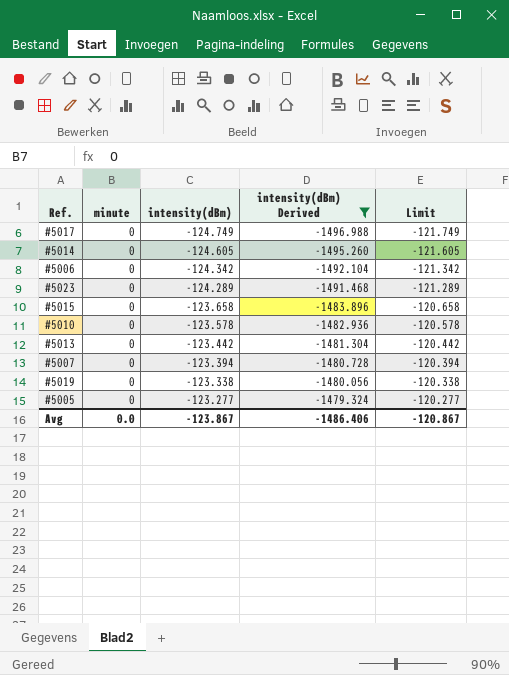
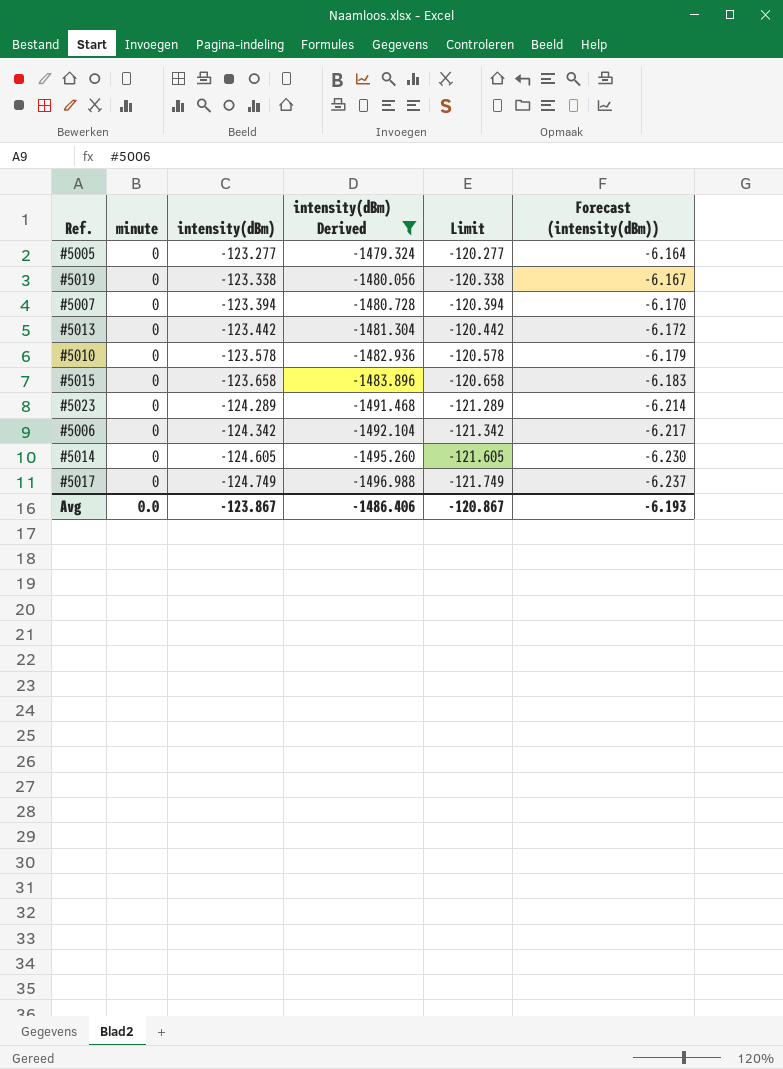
row order: intensity(dBm) ascending -> intensity(dBm) descending
column Forecast (intensity(dBm)) | formula: none -> [intensity(dBm)] * 0.05

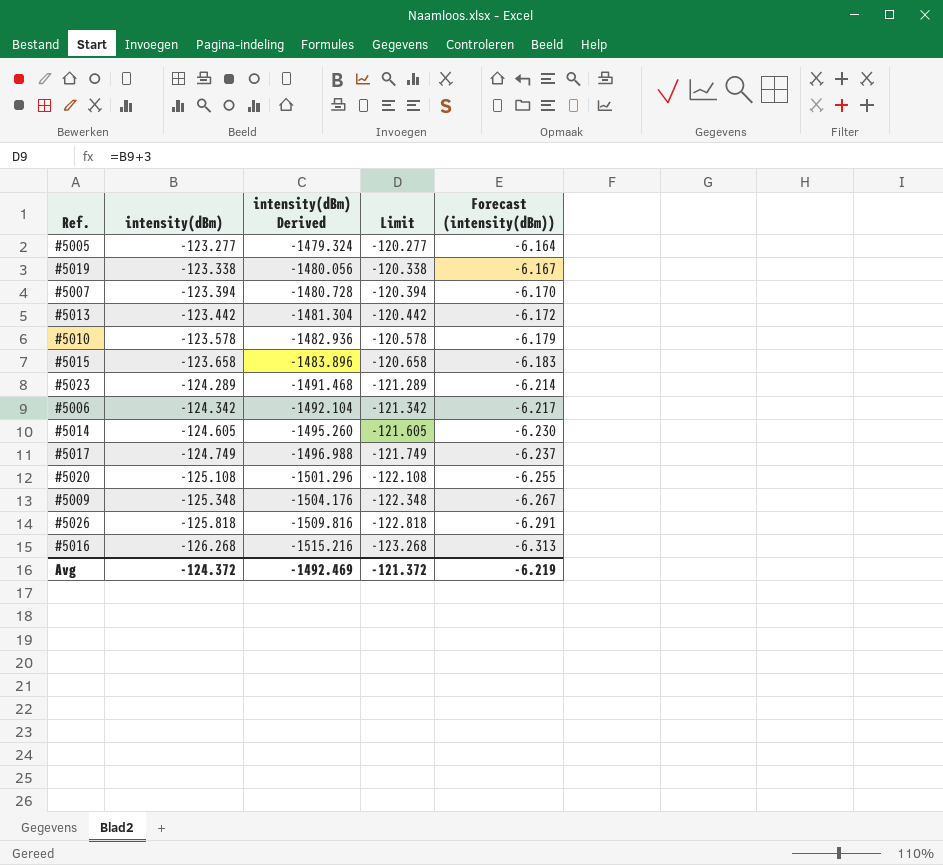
filter: intensity(dBm) Derived >= -1496.988 -> none
column minute | position: 2 -> none
Avg | intensity(dBm): -123.867 -> -124.372
Avg | intensity(dBm) Derived: -1486.406 -> -1492.469
Avg | Limit: -120.867 -> -121.372
Avg | Forecast (intensity(dBm)): -6.193 -> -6.219

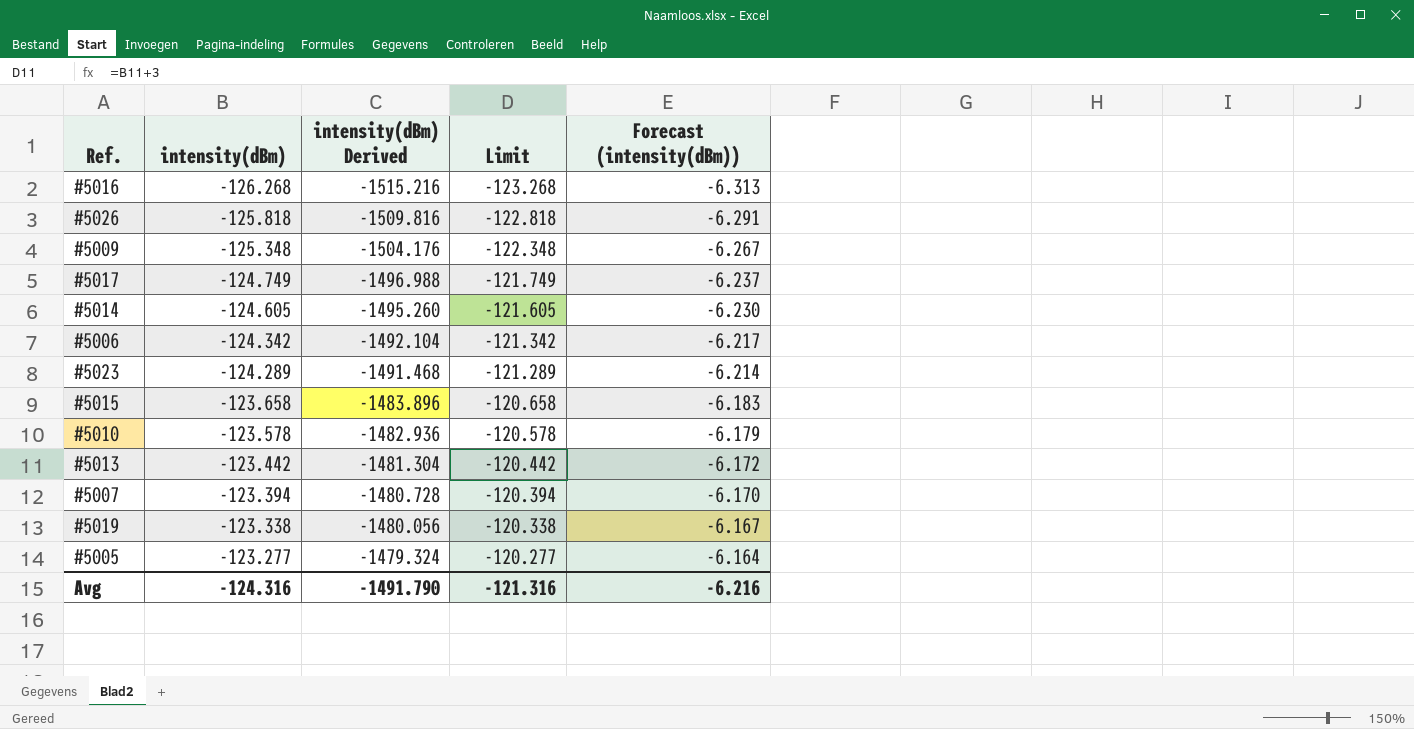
row order: intensity(dBm) descending -> intensity(dBm) ascending
row #5020: -125.108 | -1501.296 | -122.108 | -6.255 -> none
Avg | intensity(dBm): -124.372 -> -124.316
Avg | intensity(dBm) Derived: -1492.469 -> -1491.790
Avg | Limit: -121.372 -> -121.316
Avg | Forecast (intensity(dBm)): -6.219 -> -6.216

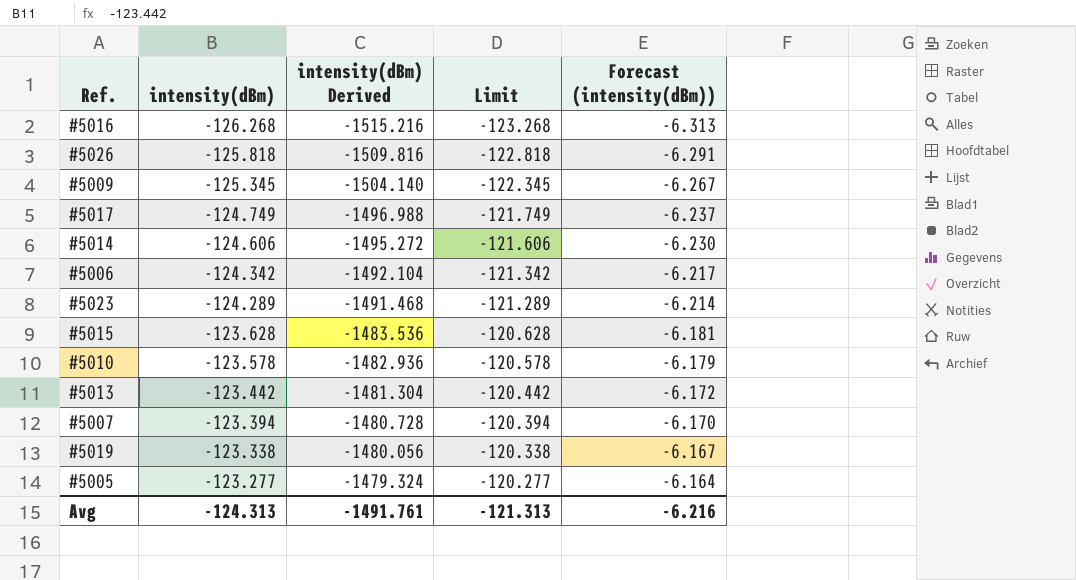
#5009 | intensity(dBm): -125.348 -> -125.345
#5009 | intensity(dBm) Derived: -1504.176 -> -1504.140
#5009 | Limit: -122.348 -> -122.345
#5014 | intensity(dBm): -124.605 -> -124.606
#5014 | intensity(dBm) Derived: -1495.260 -> -1495.272
#5014 | Limit: -121.605 -> -121.606
#5015 | intensity(dBm): -123.658 -> -123.628
#5015 | intensity(dBm) Derived: -1483.896 -> -1483.536
#5015 | Limit: -120.658 -> -120.628
#5015 | Forecast (intensity(dBm)): -6.183 -> -6.181
Avg | intensity(dBm): -124.316 -> -124.313
Avg | intensity(dBm) Derived: -1491.790 -> -1491.761
Avg | Limit: -121.316 -> -121.313

